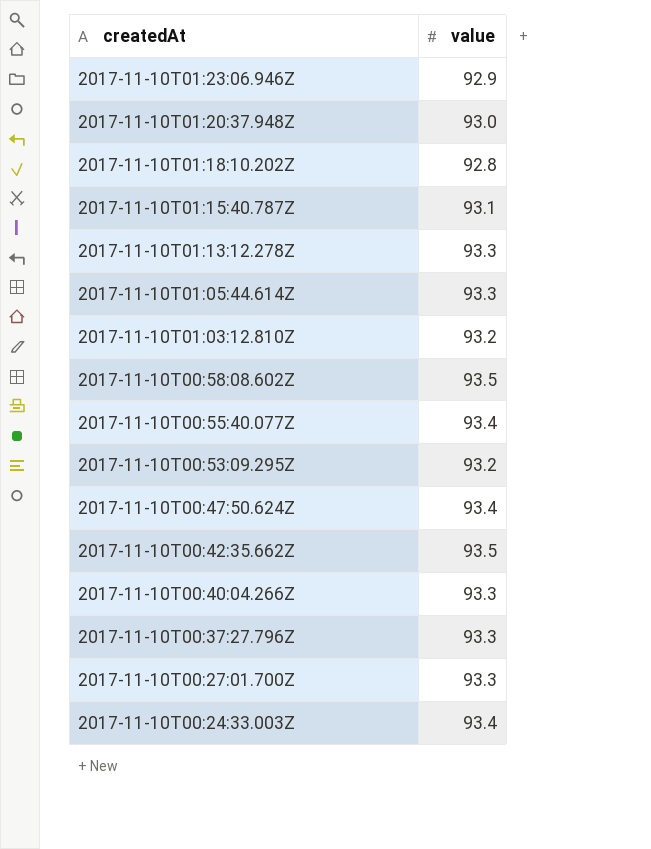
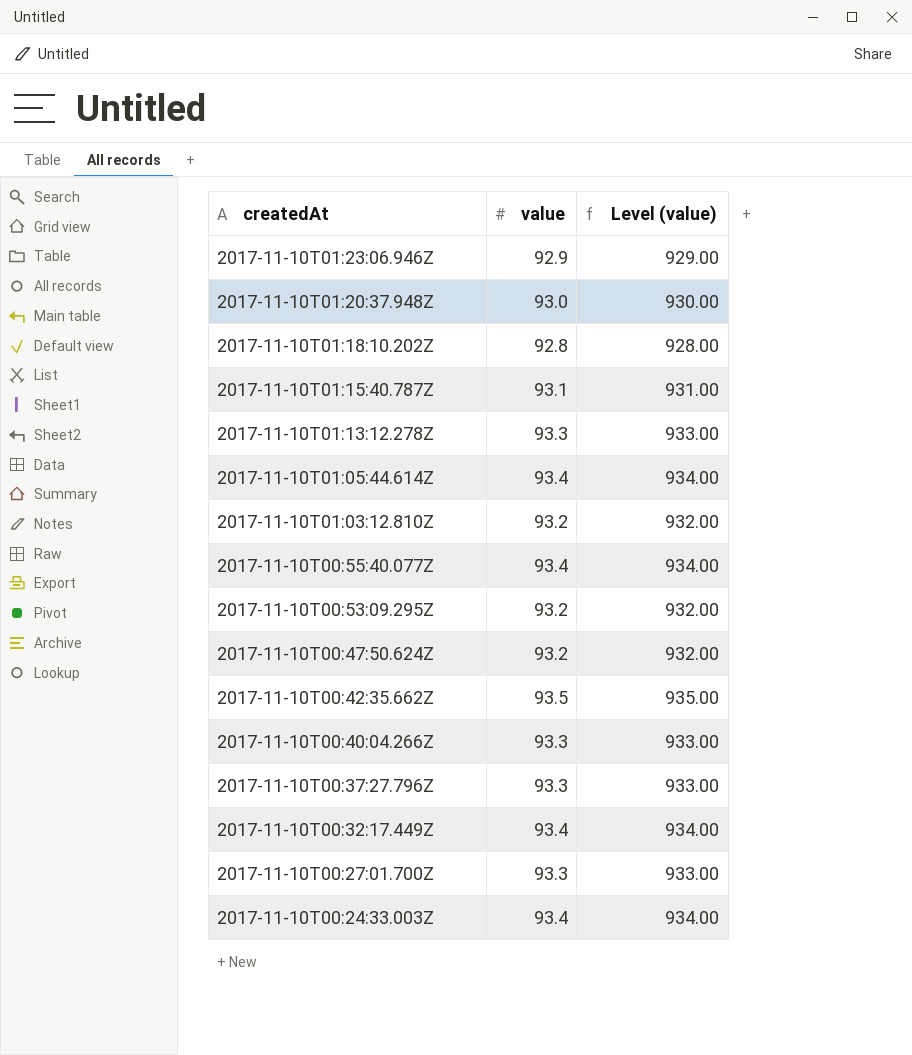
column Level (value) | formula: none -> [value] * 10
row 2017-11-10T00:58:08.602Z: 93.5 -> none
2017-11-10T01:05:44.614Z | value: 93.3 -> 93.4
2017-11-10T00:47:50.624Z | value: 93.4 -> 93.2
row 2017-11-10T00:32:17.449Z: none -> 93.4 | 934.00

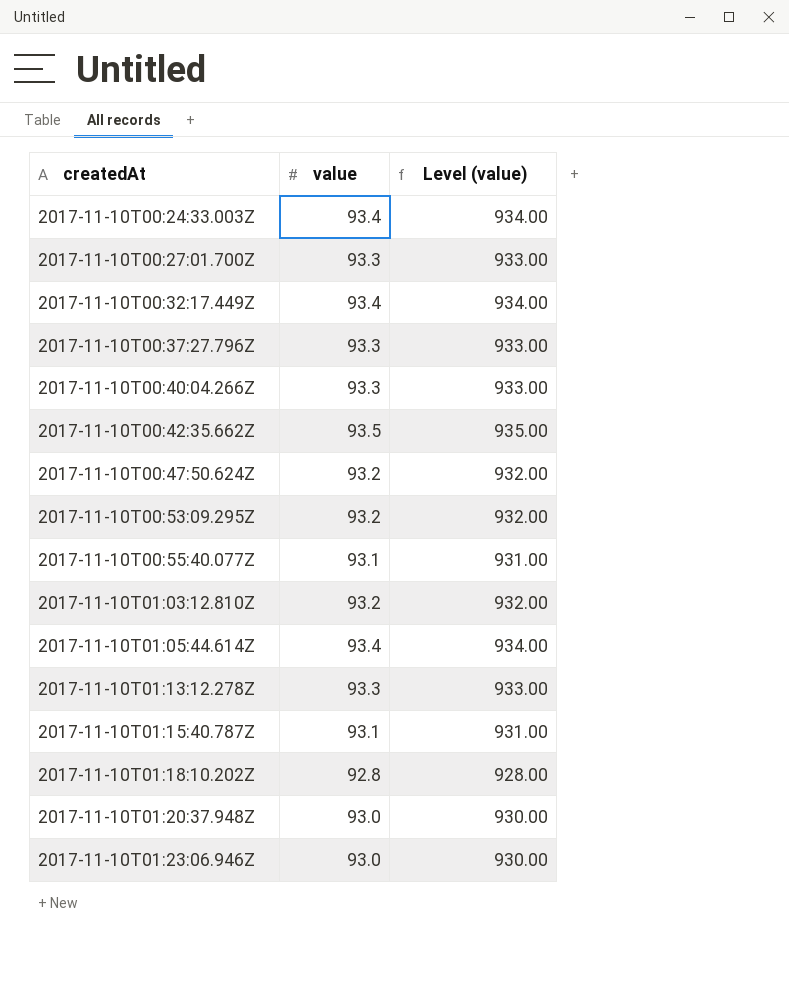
row order: createdAt descending -> createdAt ascending
2017-11-10T00:55:40.077Z | value: 93.4 -> 93.1
2017-11-10T00:55:40.077Z | Level (value): 934.00 -> 931.00
2017-11-10T01:23:06.946Z | value: 92.9 -> 93.0
2017-11-10T01:23:06.946Z | Level (value): 929.00 -> 930.00

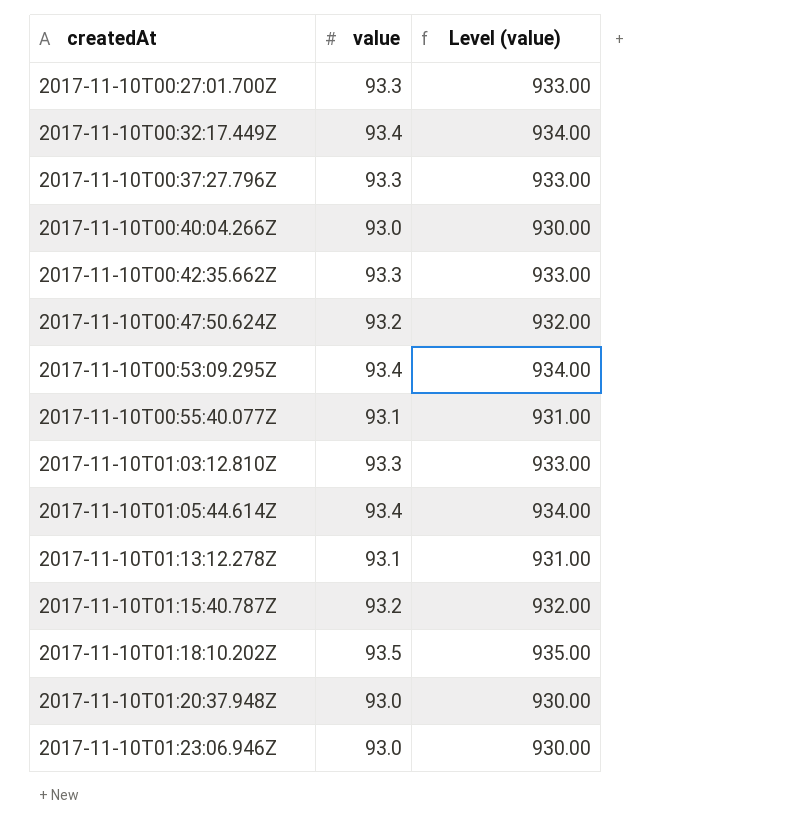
row 2017-11-10T00:24:33.003Z: 93.4 | 934.00 -> none
2017-11-10T00:40:04.266Z | value: 93.3 -> 93.0
2017-11-10T00:40:04.266Z | Level (value): 933.00 -> 930.00
2017-11-10T00:42:35.662Z | value: 93.5 -> 93.3
2017-11-10T00:42:35.662Z | Level (value): 935.00 -> 933.00
2017-11-10T00:53:09.295Z | value: 93.2 -> 93.4
2017-11-10T00:53:09.295Z | Level (value): 932.00 -> 934.00
2017-11-10T01:03:12.810Z | value: 93.2 -> 93.3
2017-11-10T01:03:12.810Z | Level (value): 932.00 -> 933.00
2017-11-10T01:13:12.278Z | value: 93.3 -> 93.1
2017-11-10T01:13:12.278Z | Level (value): 933.00 -> 931.00
2017-11-10T01:15:40.787Z | value: 93.1 -> 93.2
2017-11-10T01:15:40.787Z | Level (value): 931.00 -> 932.00
2017-11-10T01:18:10.202Z | value: 92.8 -> 93.5
2017-11-10T01:18:10.202Z | Level (value): 928.00 -> 935.00

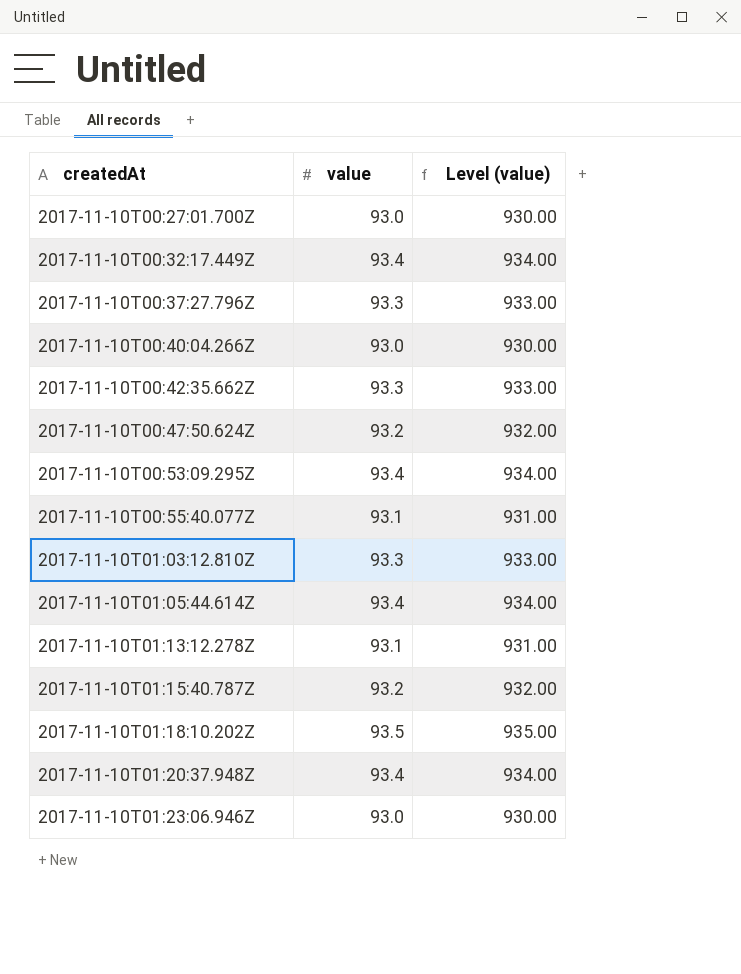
2017-11-10T00:27:01.700Z | value: 93.3 -> 93.0
2017-11-10T00:27:01.700Z | Level (value): 933.00 -> 930.00
2017-11-10T01:20:37.948Z | value: 93.0 -> 93.4
2017-11-10T01:20:37.948Z | Level (value): 930.00 -> 934.00

